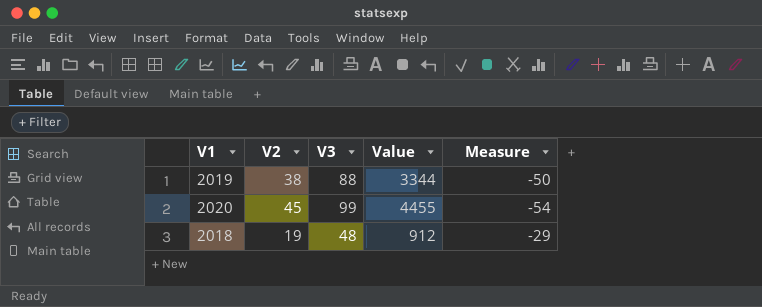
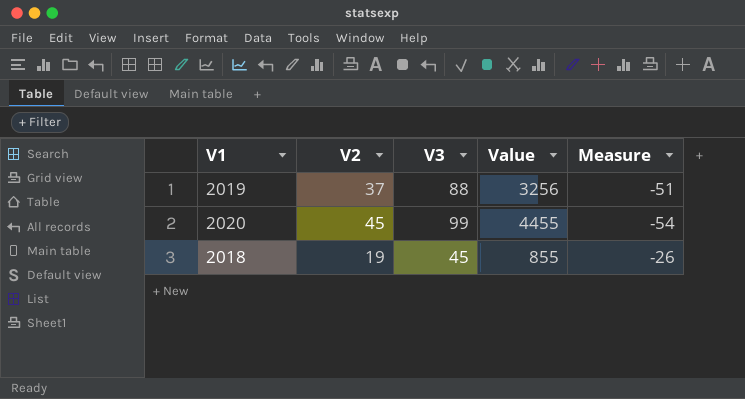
2019 | V2: 38 -> 37
2019 | Value: 3344 -> 3256
2019 | Measure: -50 -> -51
2018 | V3: 48 -> 45
2018 | Value: 912 -> 855
2018 | Measure: -29 -> -26

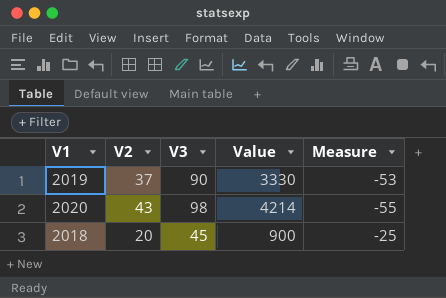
2019 | V3: 88 -> 90
2019 | Value: 3256 -> 3330
2019 | Measure: -51 -> -53
2020 | V2: 45 -> 43
2020 | V3: 99 -> 98
2020 | Value: 4455 -> 4214
2020 | Measure: -54 -> -55
2018 | V2: 19 -> 20
2018 | Value: 855 -> 900
2018 | Measure: -26 -> -25

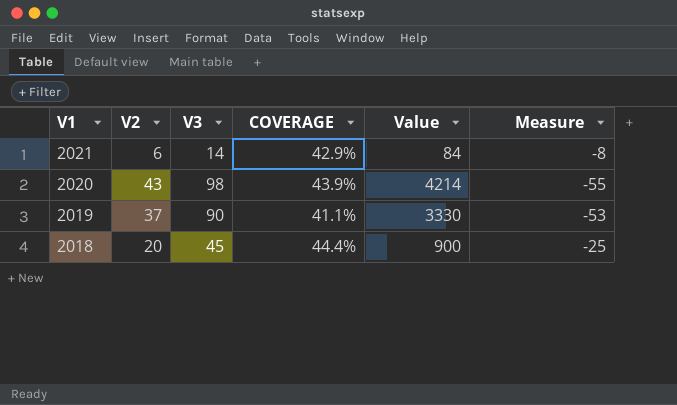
row order: none -> V1 descending
column COVERAGE | formula: none -> [V2] / [V3]
row 2021: none -> 6 | 14 | 42.9% | 84 | -8

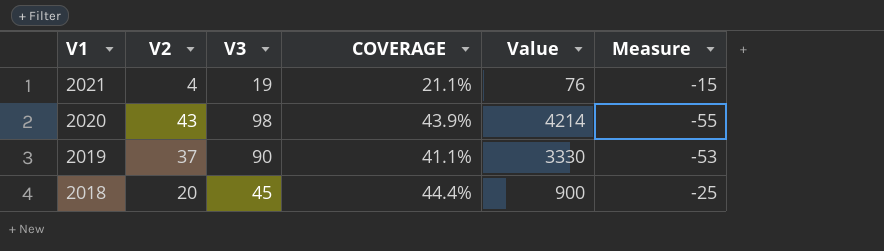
2021 | V2: 6 -> 4
2021 | V3: 14 -> 19
2021 | COVERAGE: 42.9% -> 21.1%
2021 | Value: 84 -> 76
2021 | Measure: -8 -> -15

